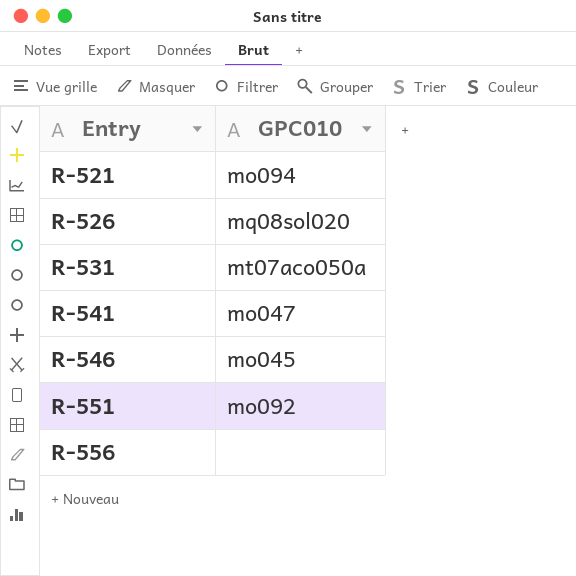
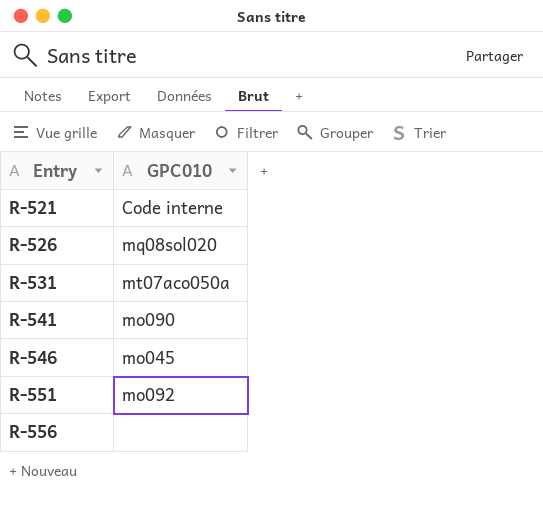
R-521 | GPC010: mo094 -> Code interne
R-541 | GPC010: mo047 -> mo090

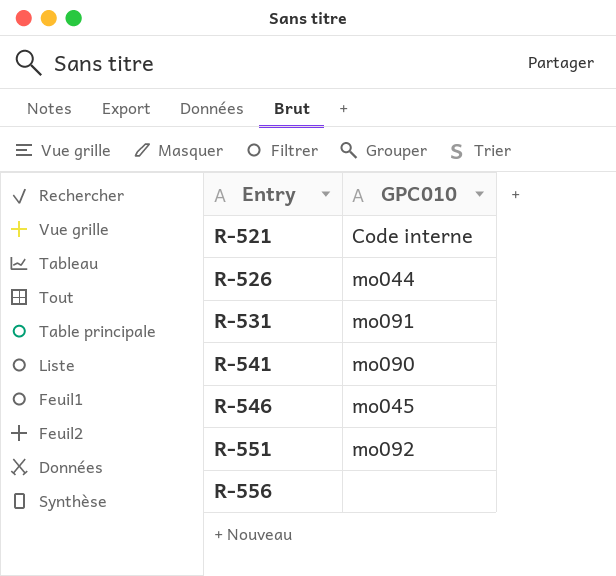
R-526 | GPC010: mq08sol020 -> mo044
R-531 | GPC010: mt07aco050a -> mo091

